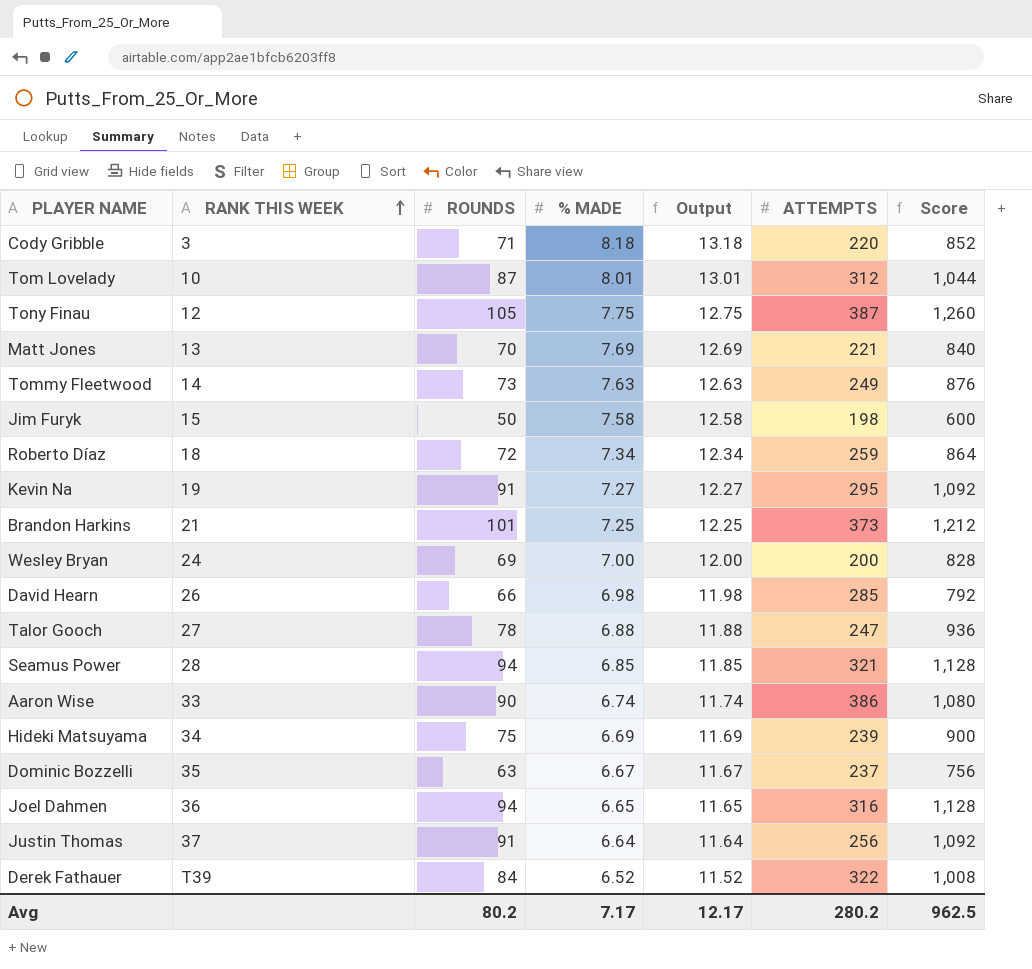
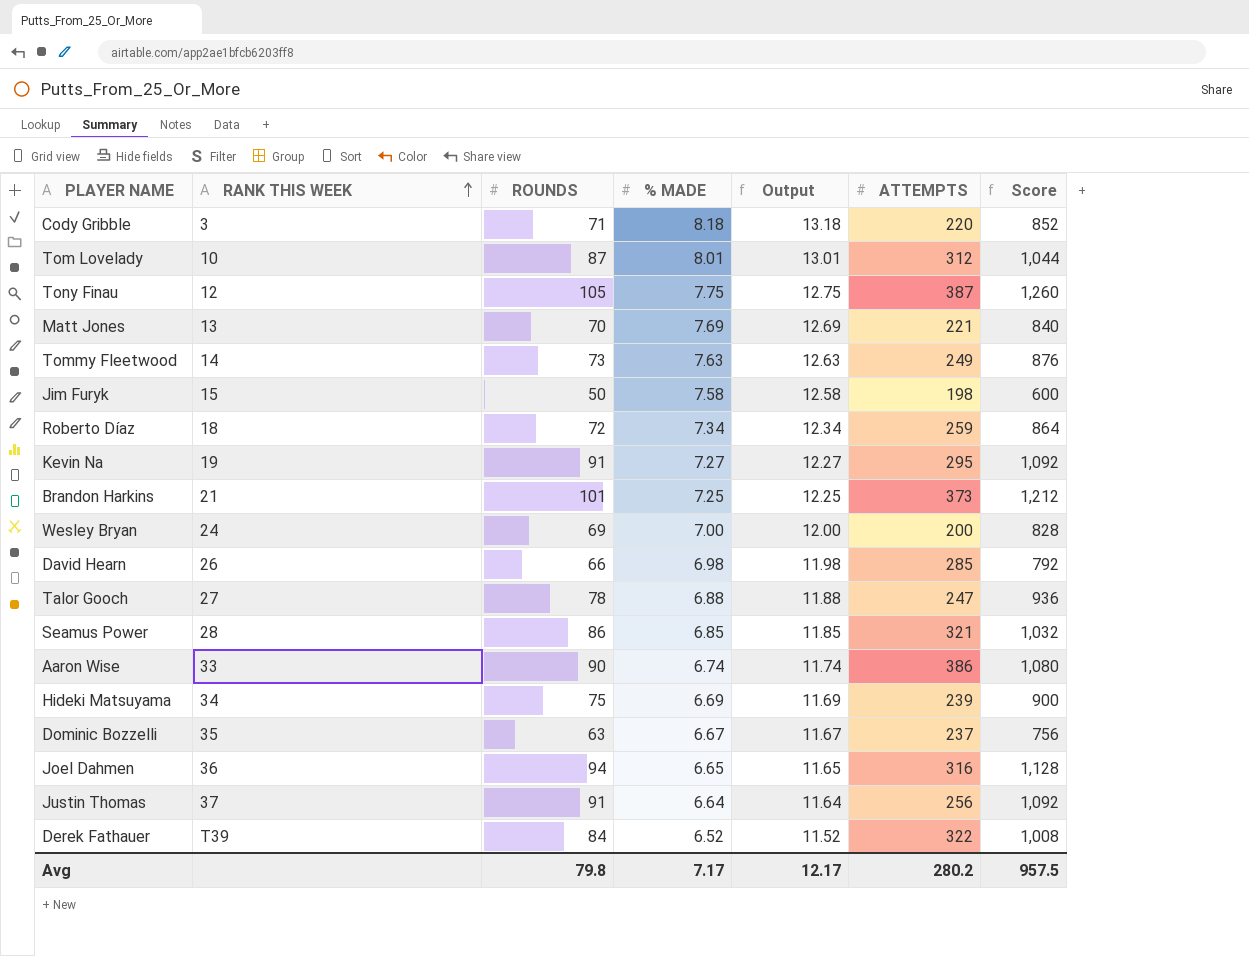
Seamus Power | ROUNDS: 94 -> 86
Seamus Power | Score: 1,128 -> 1,032
Avg | ROUNDS: 80.2 -> 79.8
Avg | Score: 962.5 -> 957.5

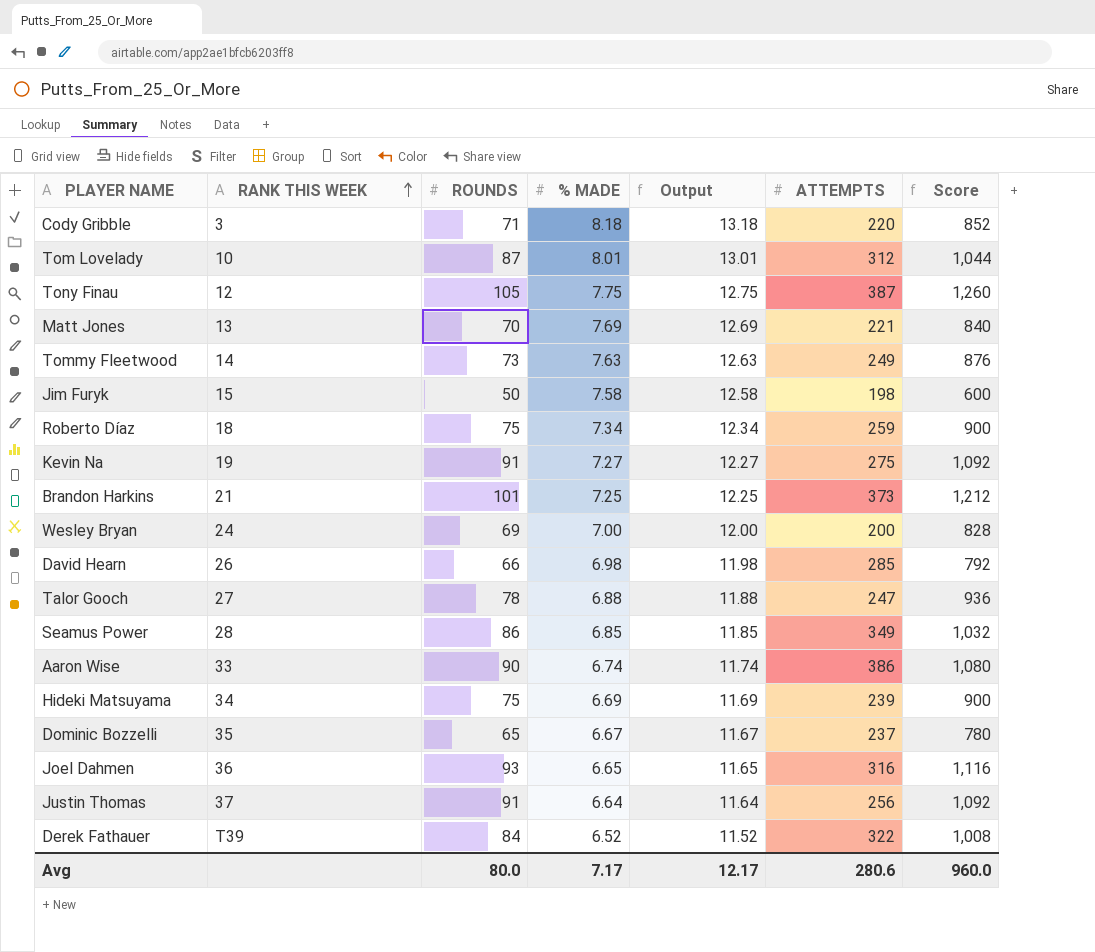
Roberto Díaz | ROUNDS: 72 -> 75
Roberto Díaz | Score: 864 -> 900
Kevin Na | ATTEMPTS: 295 -> 275
Seamus Power | ATTEMPTS: 321 -> 349
Dominic Bozzelli | ROUNDS: 63 -> 65
Dominic Bozzelli | Score: 756 -> 780
Joel Dahmen | ROUNDS: 94 -> 93
Joel Dahmen | Score: 1,128 -> 1,116
Avg | ROUNDS: 79.8 -> 80.0
Avg | ATTEMPTS: 280.2 -> 280.6
Avg | Score: 957.5 -> 960.0

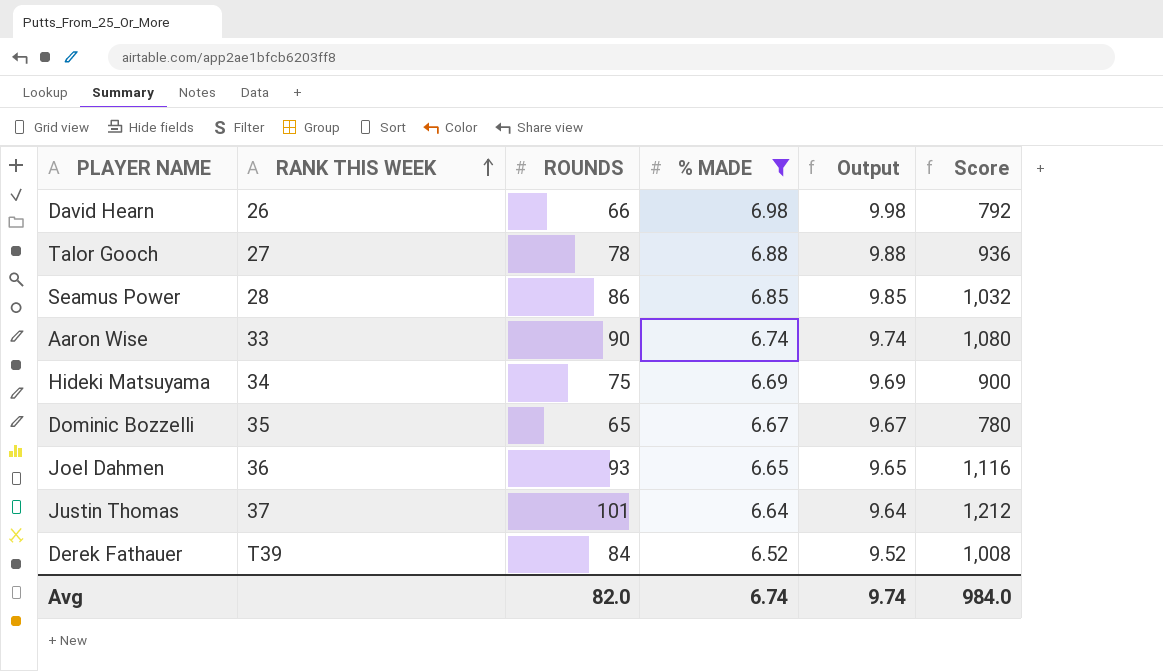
filter: none -> % MADE <= 6.98
column ATTEMPTS | position: 6 -> none
column Output | formula: [% MADE] + 5 -> [% MADE] + 3
Justin Thomas | ROUNDS: 91 -> 101
Justin Thomas | Score: 1,092 -> 1,212
Avg | ROUNDS: 80.0 -> 82.0
Avg | % MADE: 7.17 -> 6.74
Avg | Output: 12.17 -> 9.74
Avg | Score: 960.0 -> 984.0

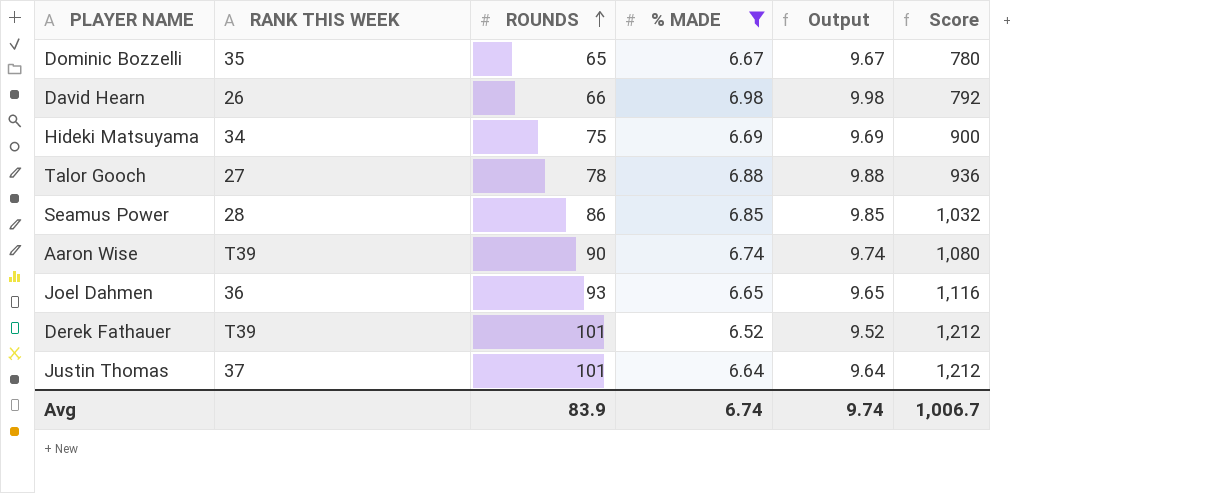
row order: RANK THIS WEEK ascending -> ROUNDS ascending
Aaron Wise | RANK THIS WEEK: 33 -> T39
Derek Fathauer | ROUNDS: 84 -> 101
Derek Fathauer | Score: 1,008 -> 1,212
Avg | ROUNDS: 82.0 -> 83.9
Avg | Score: 984.0 -> 1,006.7

